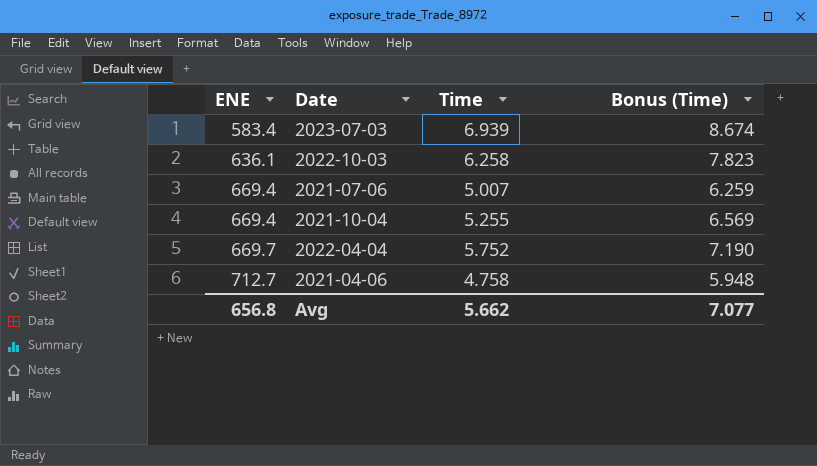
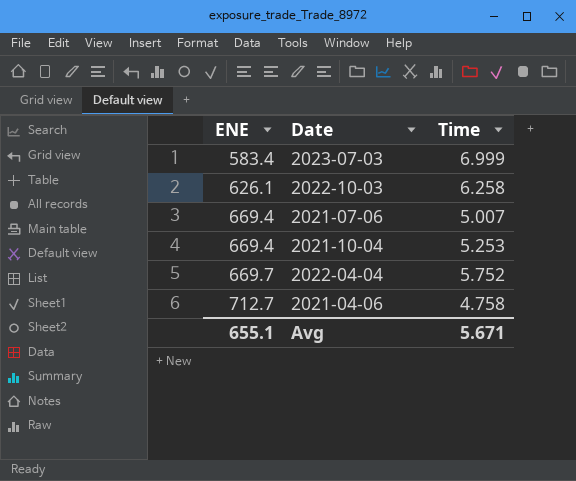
column Bonus (Time) | formula: [Time] * 1.25 -> none
2023-07-03 | Time: 6.939 -> 6.999
2022-10-03 | ENE: 636.1 -> 626.1
2021-10-04 | Time: 5.255 -> 5.253
Avg | ENE: 656.8 -> 655.1
Avg | Time: 5.662 -> 5.671

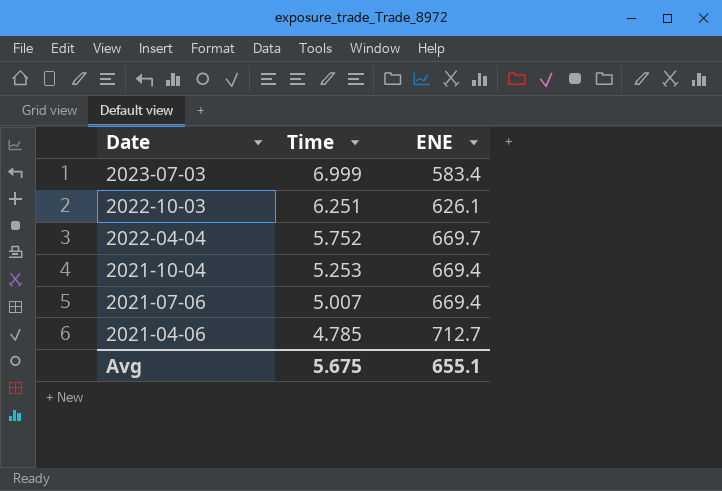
row order: ENE ascending -> Date descending
column ENE | position: 1 -> 3
2022-10-03 | Time: 6.258 -> 6.251
2021-04-06 | Time: 4.758 -> 4.785
Avg | Time: 5.671 -> 5.675

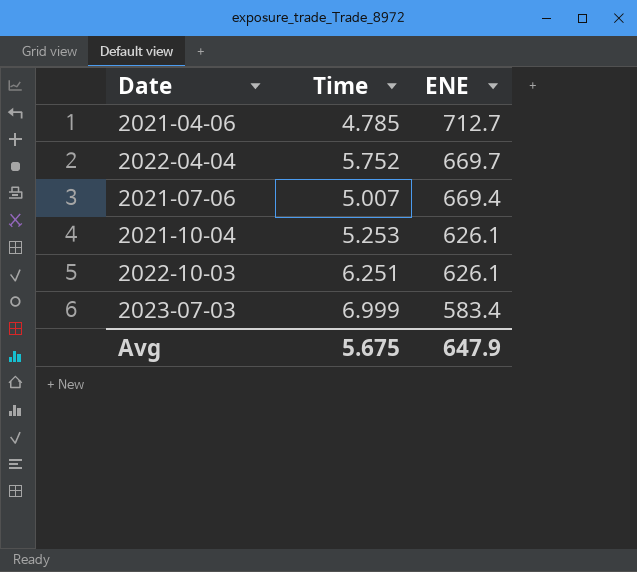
row order: Date descending -> ENE descending
2021-10-04 | ENE: 669.4 -> 626.1
Avg | ENE: 655.1 -> 647.9

